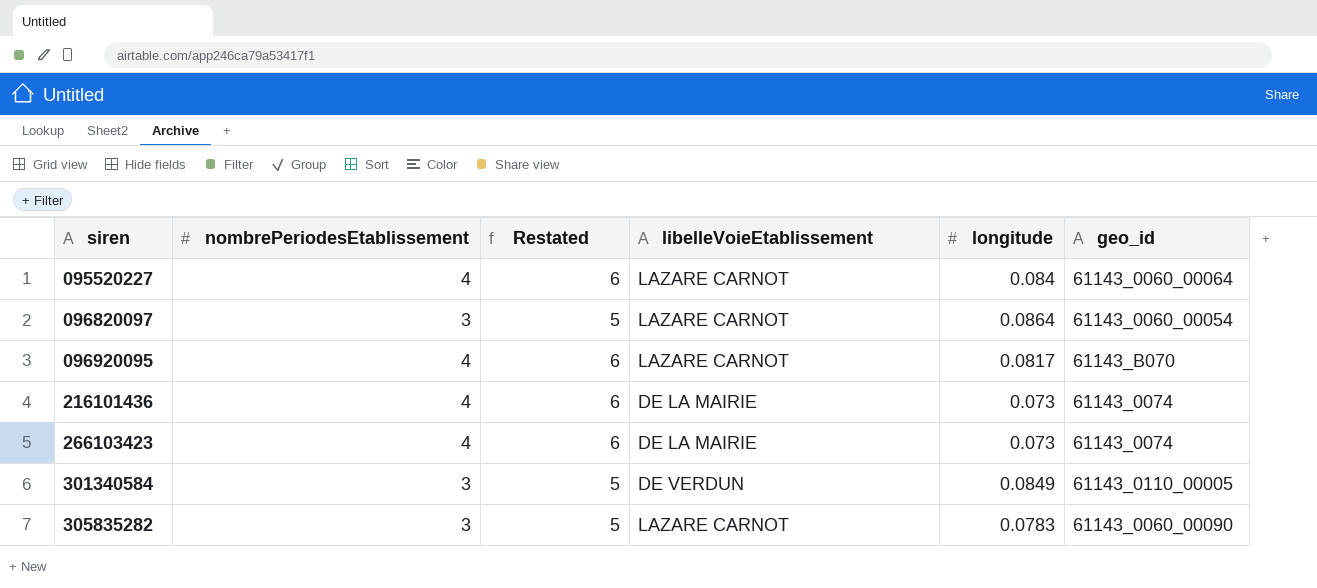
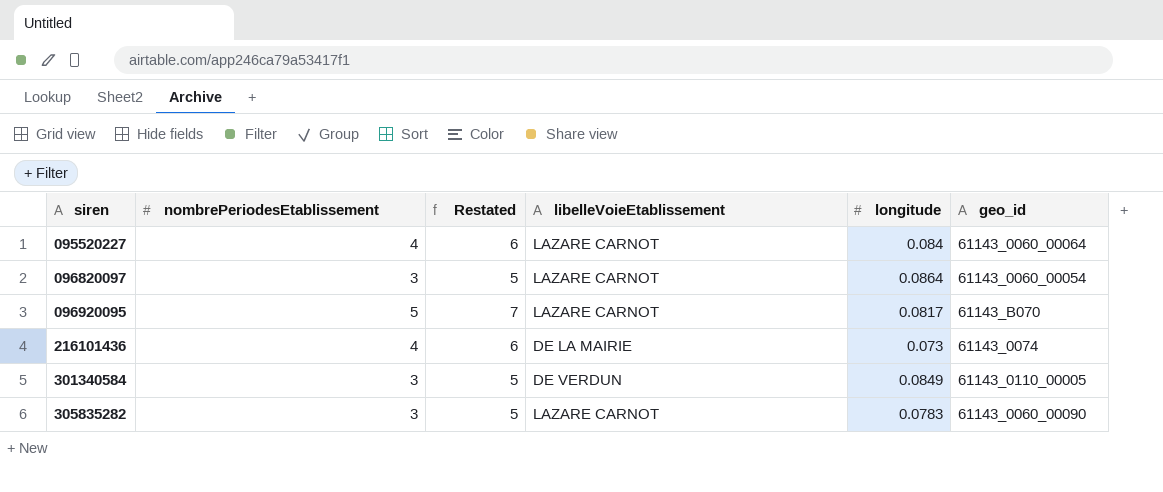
row 266103423: 4 | 6 | DE LA MAIRIE | 0.073 | 61143_0074 -> none
096920095 | nombrePeriodesEtablissement: 4 -> 5
096920095 | Restated: 6 -> 7

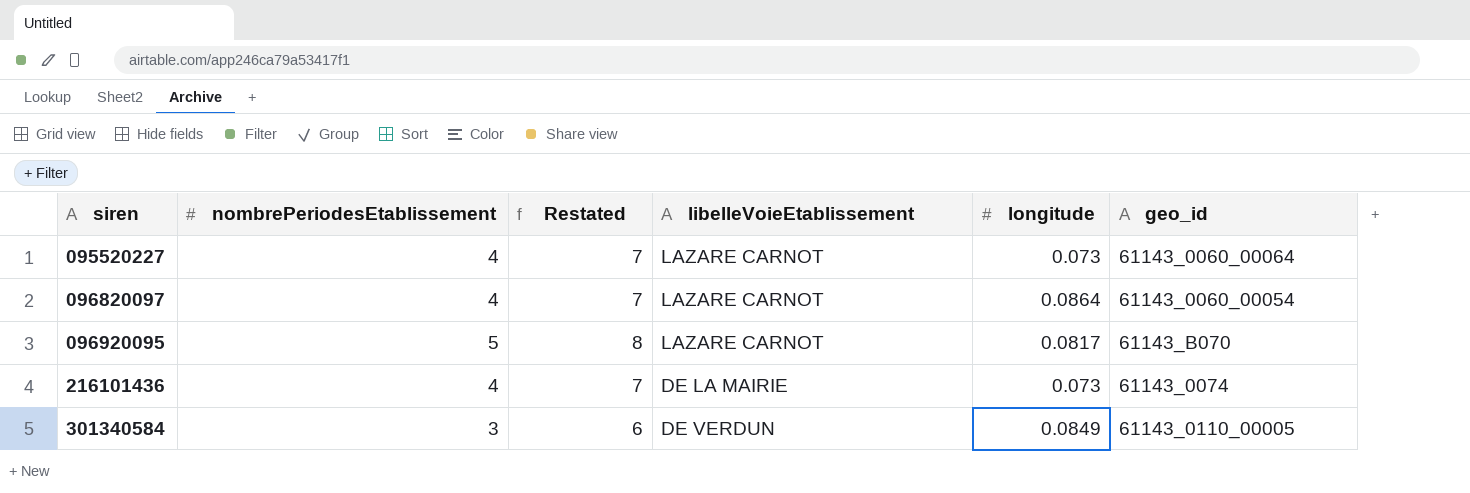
column Restated | formula: [nombrePeriodesEtablissement] + 2 -> [nombrePeriodesEtablissement] + 3
row 305835282: 3 | 5 | LAZARE CARNOT | 0.0783 | 61143_0060_00090 -> none
095520227 | longitude: 0.084 -> 0.073
096820097 | nombrePeriodesEtablissement: 3 -> 4

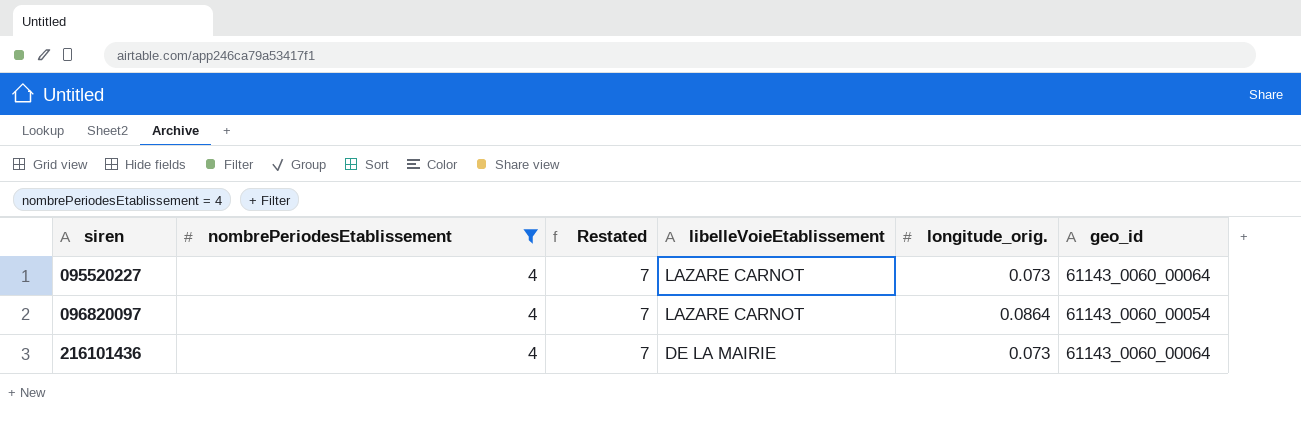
filter: none -> nombrePeriodesEtablissement = 4
column name: longitude -> longitude_orig.
216101436 | geo_id: 61143_0074 -> 61143_0060_00064

